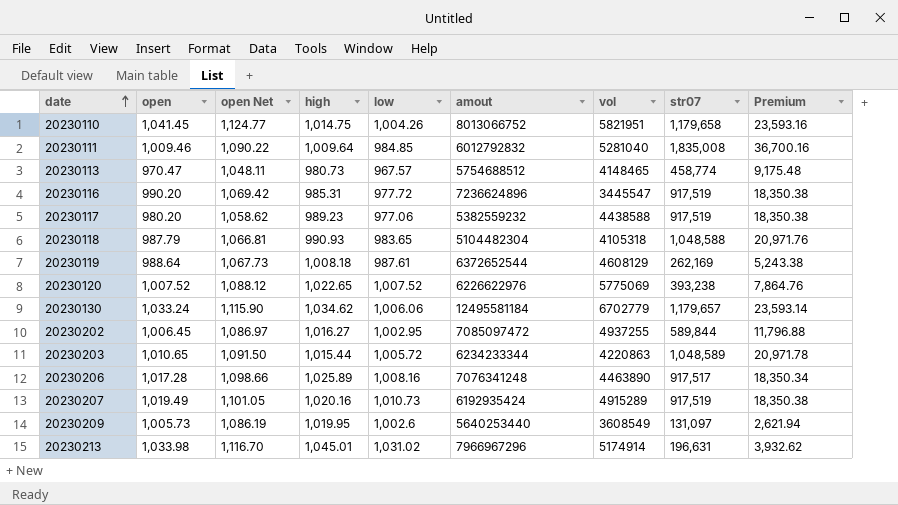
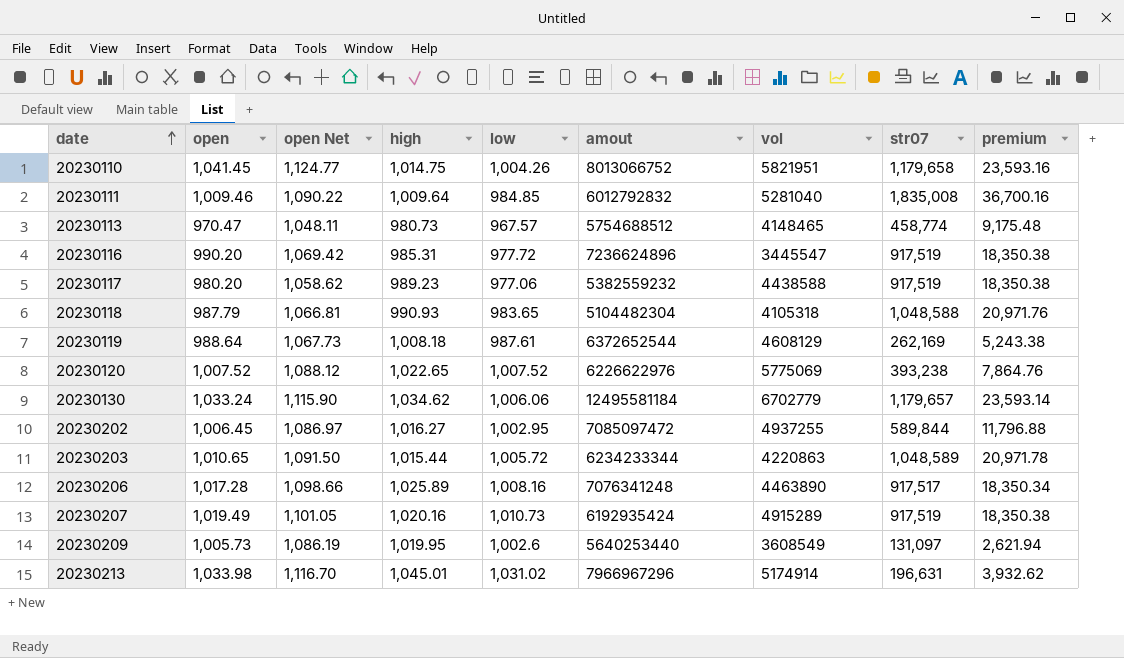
column name: Premium -> premium

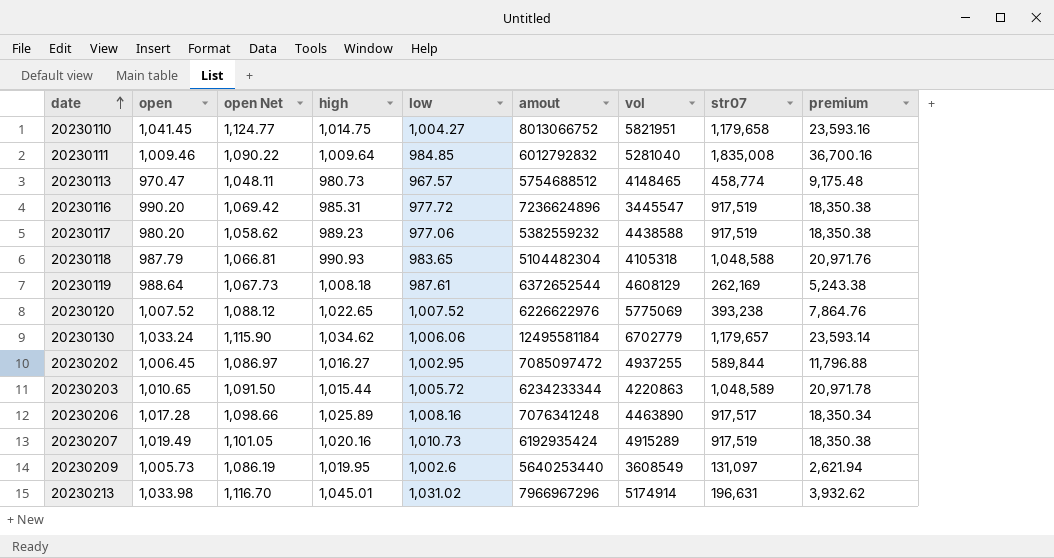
20230110 | low: 1,004.26 -> 1,004.27

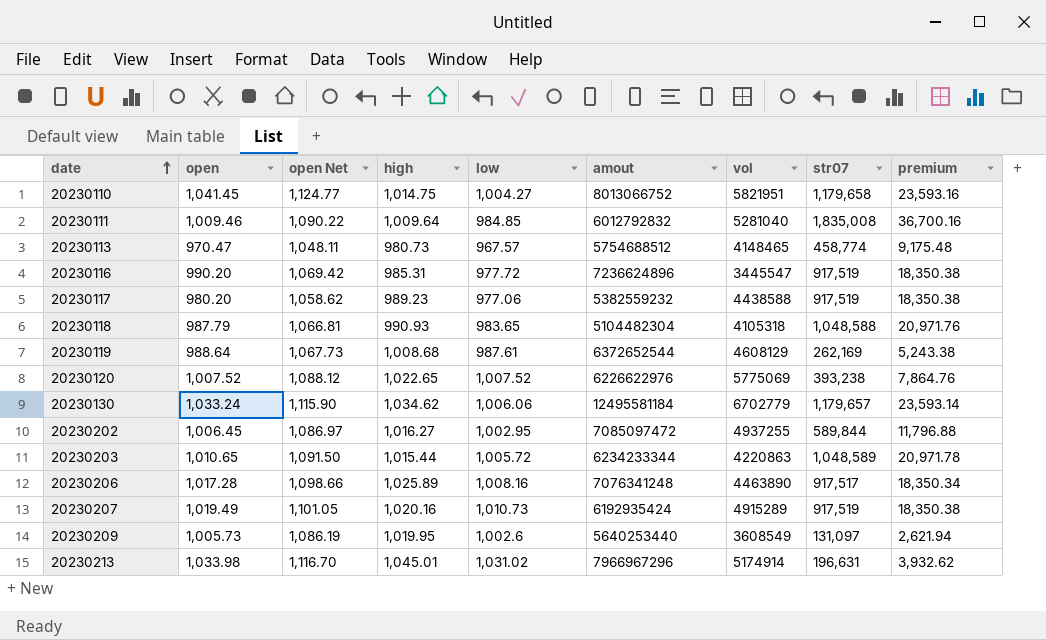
20230119 | high: 1,008.18 -> 1,008.68

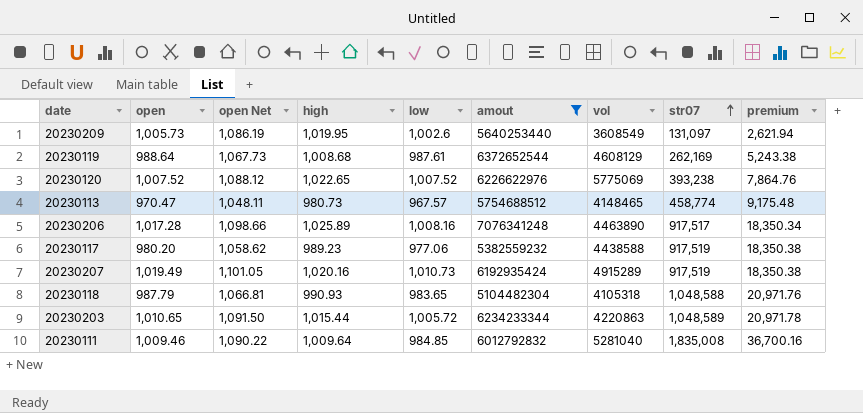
filter: none -> amout <= 7076341248
row order: date ascending -> str07 ascending

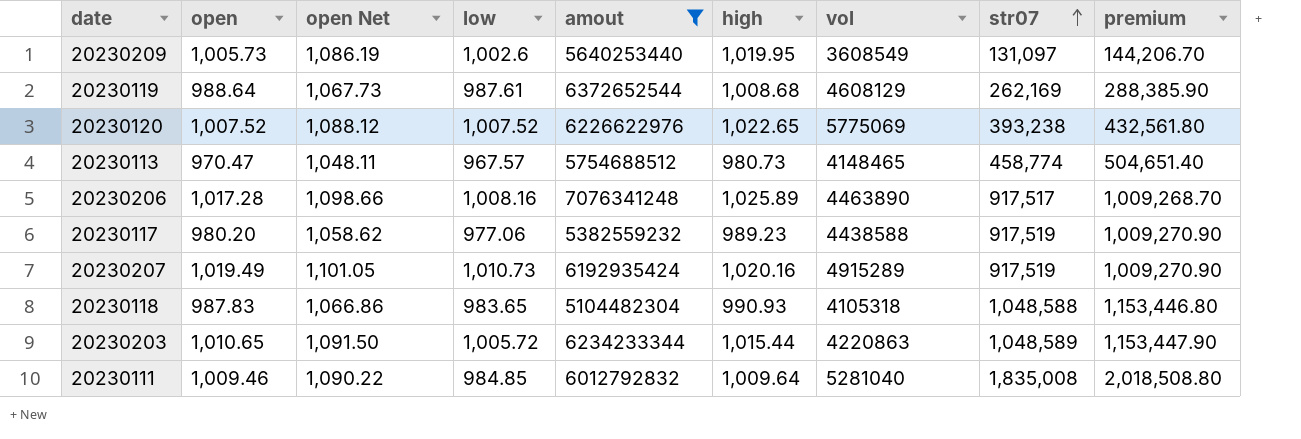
column high | position: 4 -> 6
column premium | formula: [str07] * 0.02 -> [str07] * 1.1
20230118 | open: 987.79 -> 987.83
20230118 | open Net: 1,066.81 -> 1,066.86

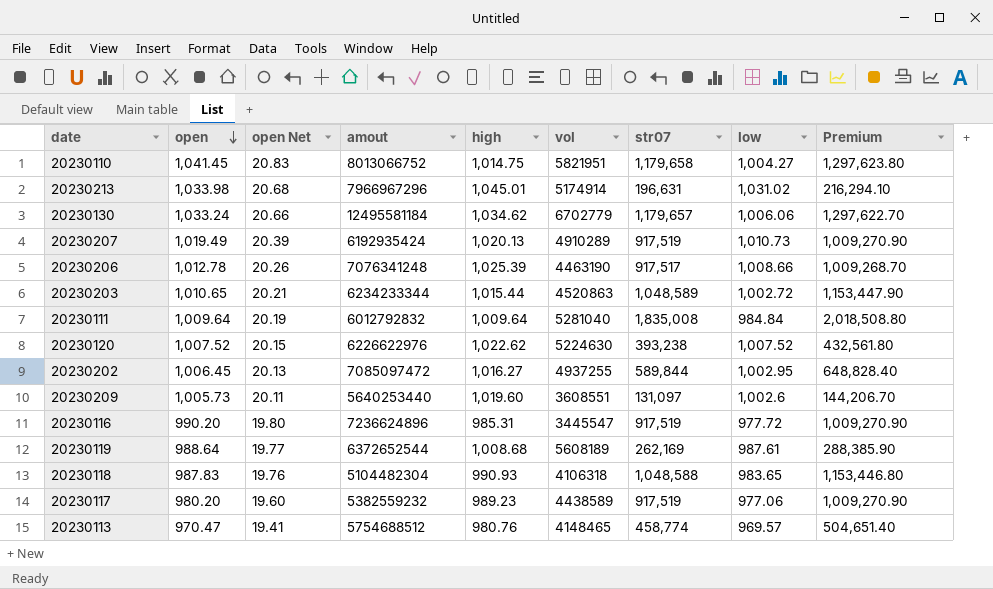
filter: amout <= 7076341248 -> none
row order: str07 ascending -> open descending
column open Net | formula: [open] * 1.08 -> [open] * 0.02
column low | position: 4 -> 8
column name: premium -> Premium
20230207 | high: 1,020.16 -> 1,020.13
20230207 | vol: 4915289 -> 4910289
20230206 | open: 1,017.28 -> 1,012.78
20230206 | high: 1,025.89 -> 1,025.39
20230206 | vol: 4463890 -> 4463190
20230206 | low: 1,008.16 -> 1,008.66
20230203 | vol: 4220863 -> 4520863
20230203 | low: 1,005.72 -> 1,002.72
20230111 | open: 1,009.46 -> 1,009.64
20230111 | low: 984.85 -> 984.84
20230120 | high: 1,022.65 -> 1,022.62
20230120 | vol: 5775069 -> 5224630
20230209 | high: 1,019.95 -> 1,019.60
20230209 | vol: 3608549 -> 3608551
20230119 | vol: 4608129 -> 5608189
20230118 | vol: 4105318 -> 4106318
20230117 | vol: 4438588 -> 4438589
20230113 | high: 980.73 -> 980.76
20230113 | low: 967.57 -> 969.57

